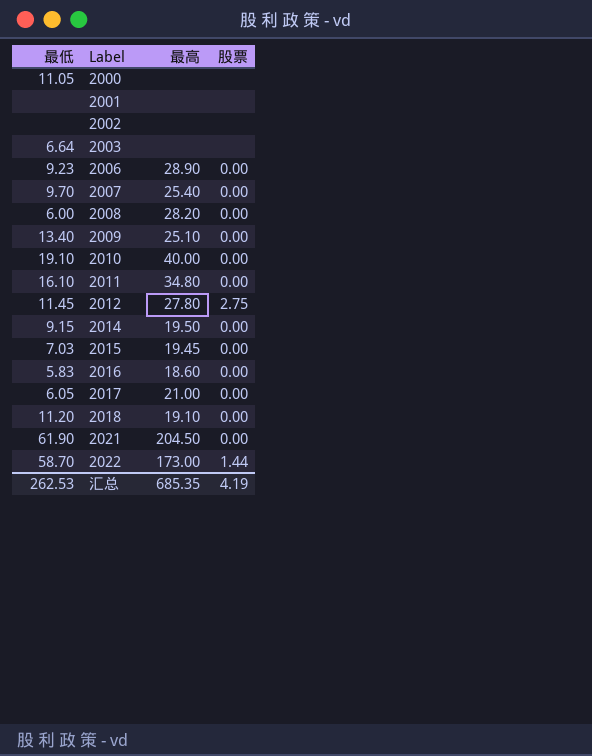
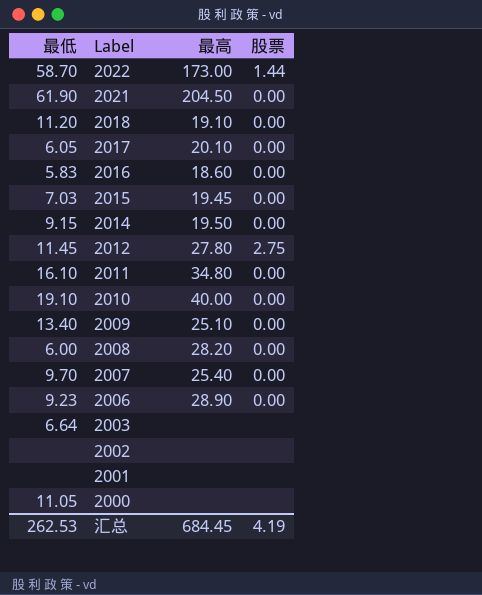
row order: Label ascending -> Label descending
2017 | 最高: 21.00 -> 20.10
汇总 | 最高: 685.35 -> 684.45

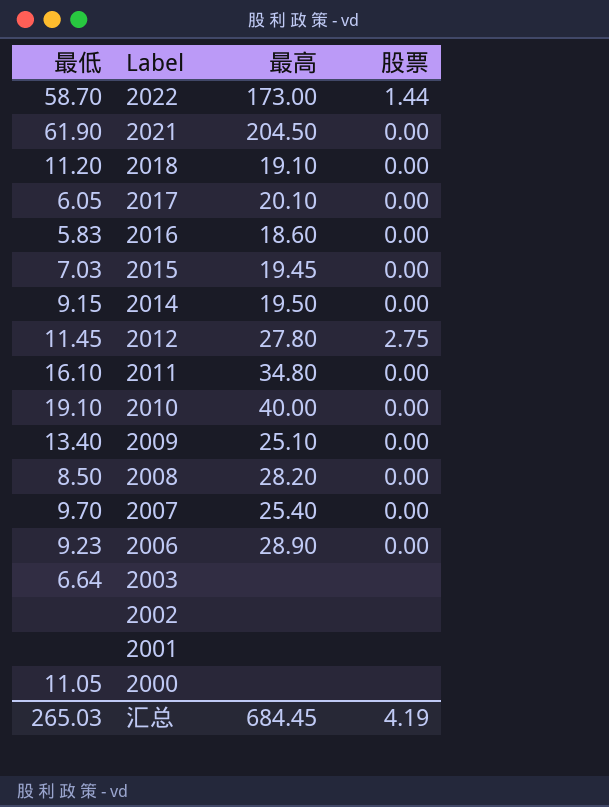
2008 | 最低: 6.00 -> 8.50
汇总 | 最低: 262.53 -> 265.03

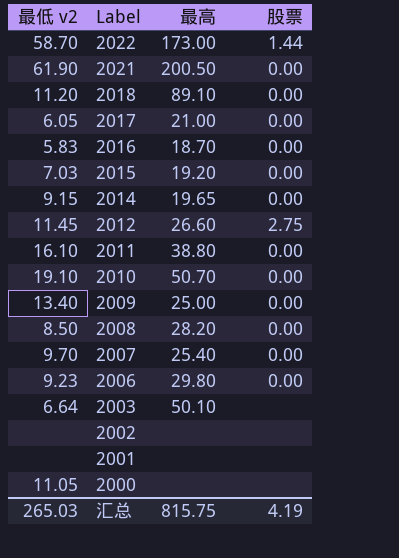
column name: 最低 -> 最低 v2
2021 | 最高: 204.50 -> 200.50
2018 | 最高: 19.10 -> 89.10
2017 | 最高: 20.10 -> 21.00
2016 | 最高: 18.60 -> 18.70
2015 | 最高: 19.45 -> 19.20
2014 | 最高: 19.50 -> 19.65
2012 | 最高: 27.80 -> 26.60
2011 | 最高: 34.80 -> 38.80
2010 | 最高: 40.00 -> 50.70
2009 | 最高: 25.10 -> 25.00
2006 | 最高: 28.90 -> 29.80
2003 | 最高: none -> 50.10
汇总 | 最高: 684.45 -> 815.75

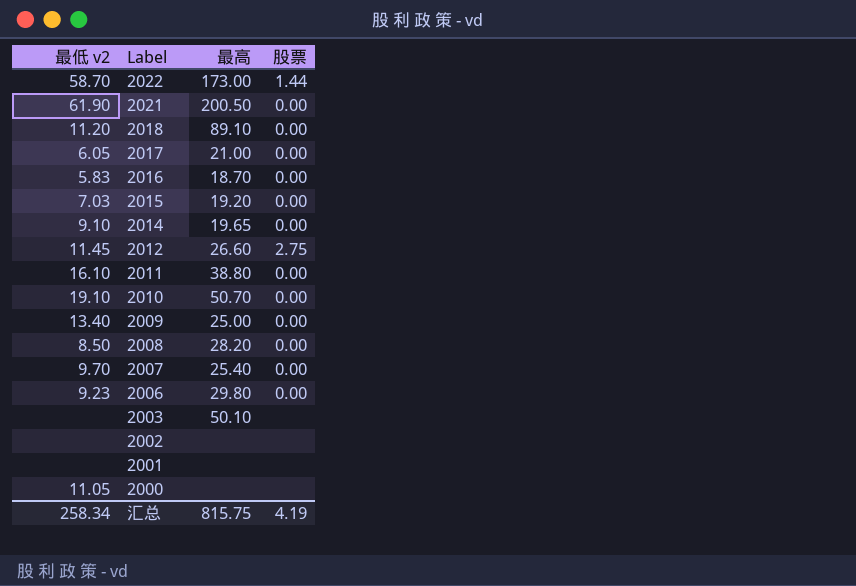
2014 | 最低 v2: 9.15 -> 9.10
2003 | 最低 v2: 6.64 -> none
汇总 | 最低 v2: 265.03 -> 258.34

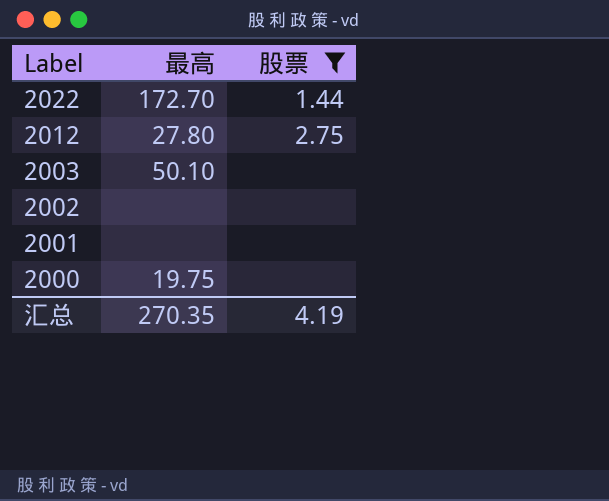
filter: none -> 股票 != 0.00
column 最低 v2 | position: 1 -> none
2022 | 最高: 173.00 -> 172.70
2012 | 最高: 26.60 -> 27.80
2000 | 最高: none -> 19.75
汇总 | 最高: 815.75 -> 270.35

